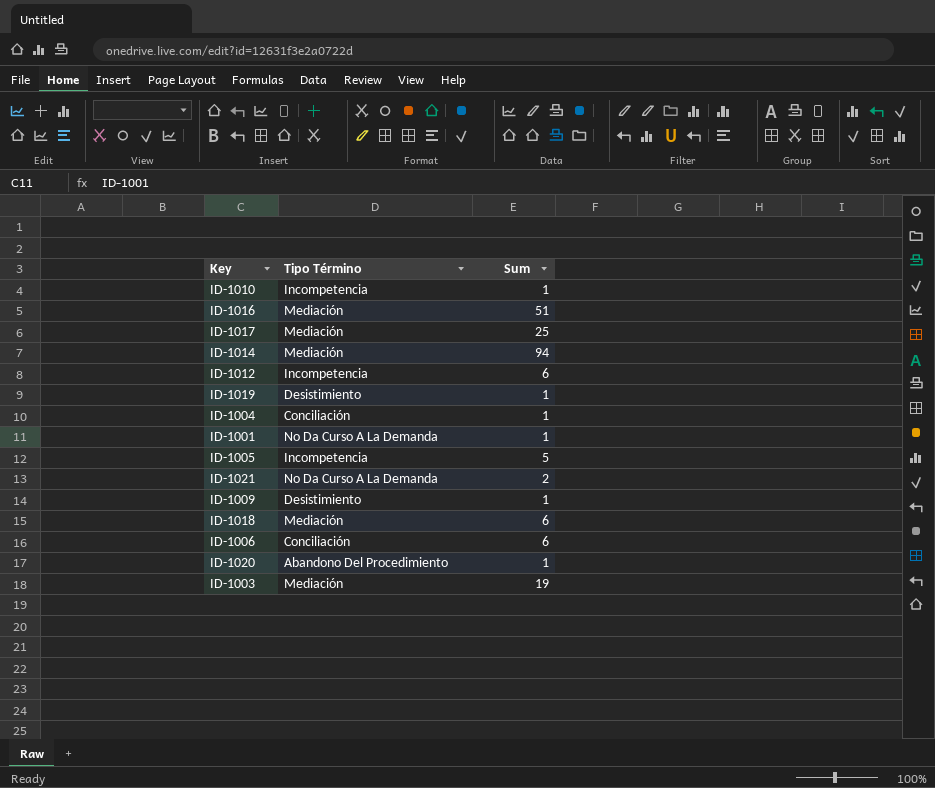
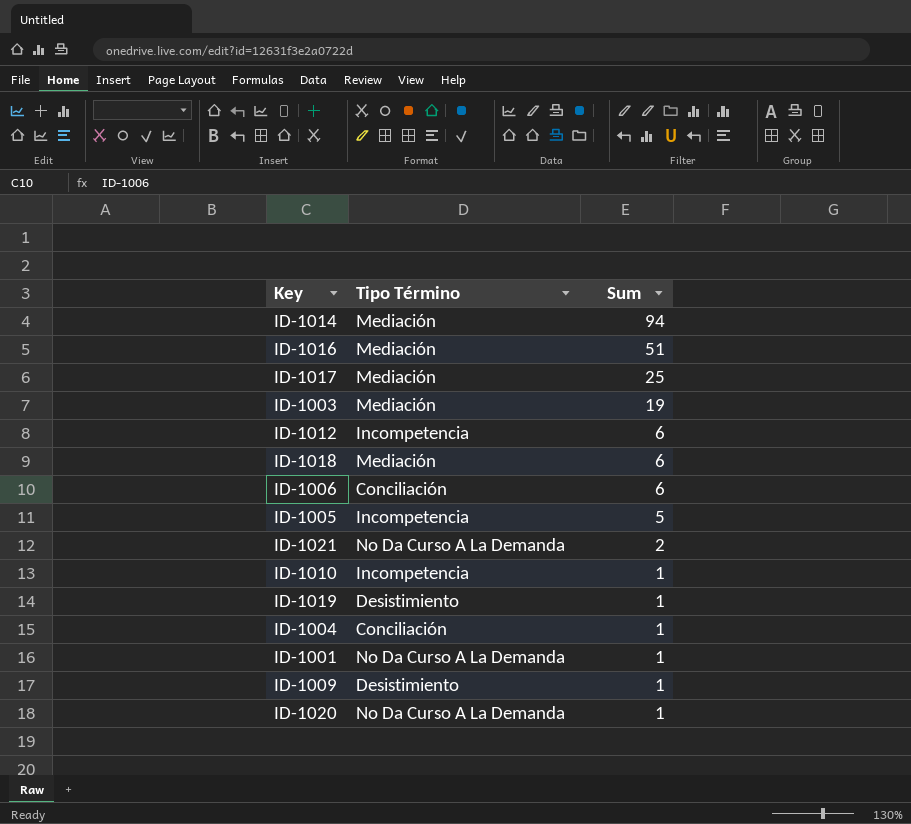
row order: none -> Sum descending
ID-1020 | Tipo Término: Abandono Del Procedimiento -> No Da Curso A La Demanda

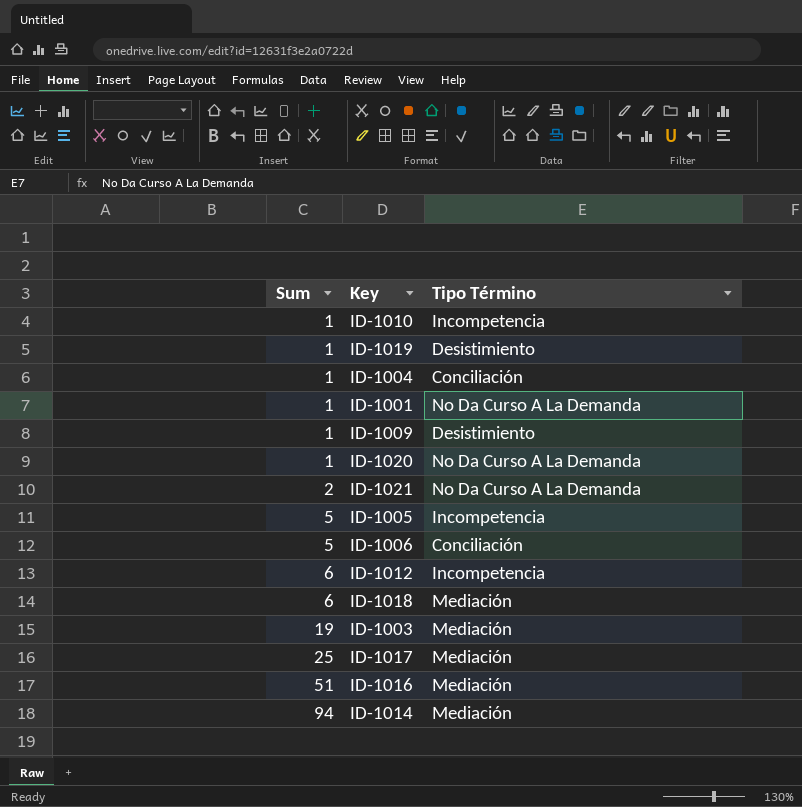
row order: Sum descending -> Sum ascending
column Sum | position: 3 -> 1
ID-1006 | Sum: 6 -> 5

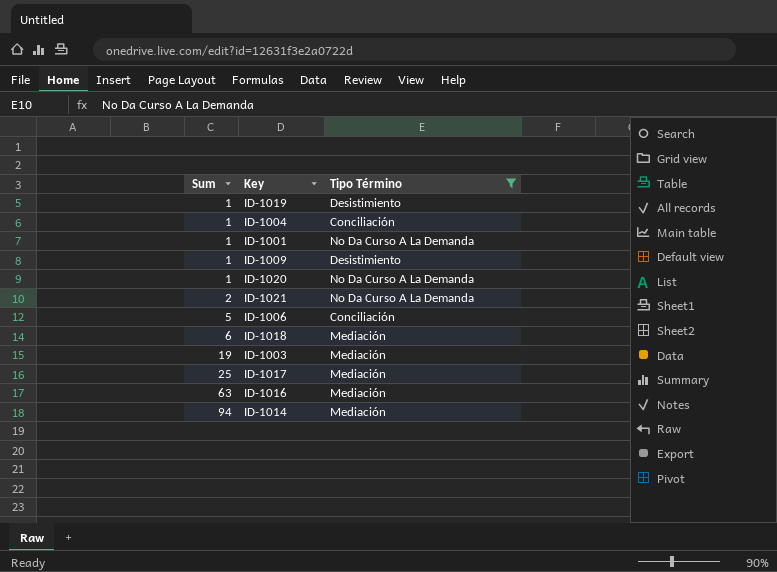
filter: none -> Tipo Término != Incompetencia
ID-1016 | Sum: 51 -> 63

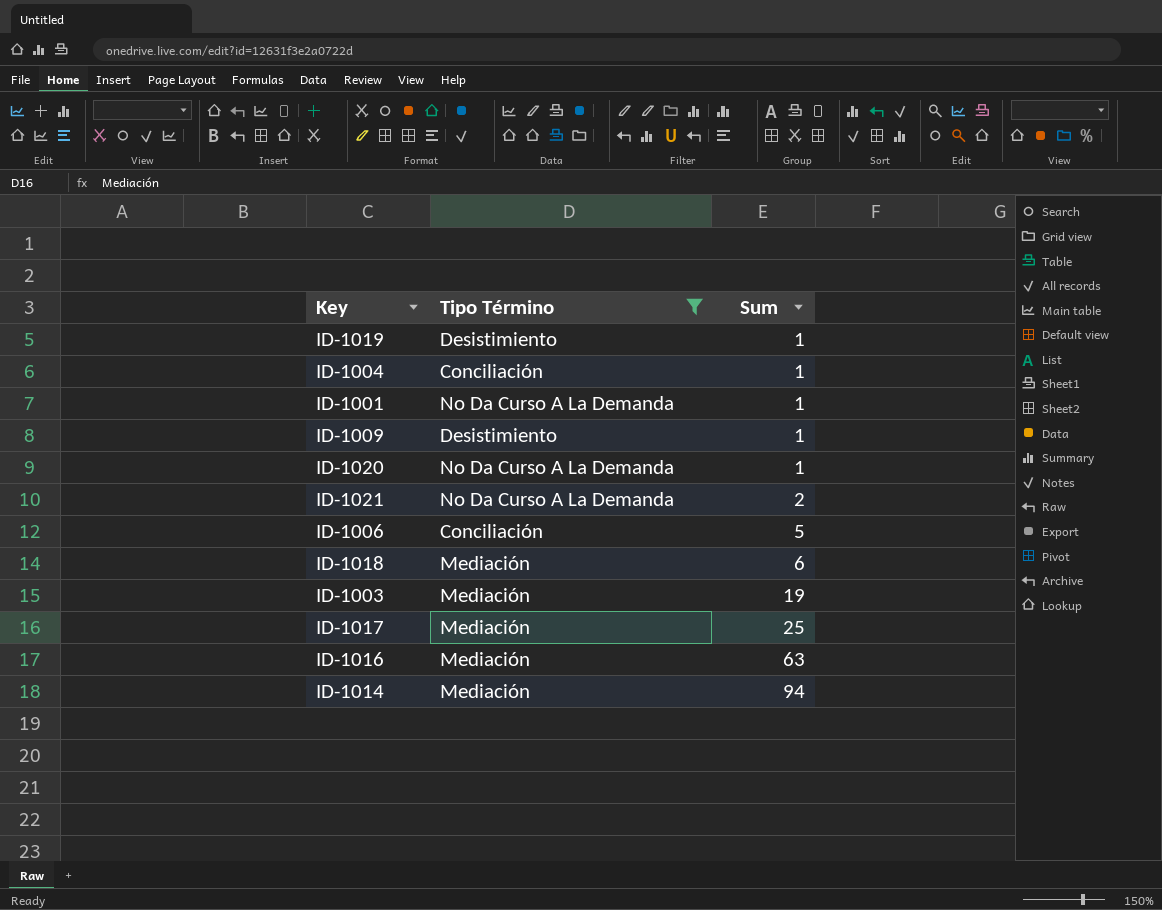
column Sum | position: 1 -> 3

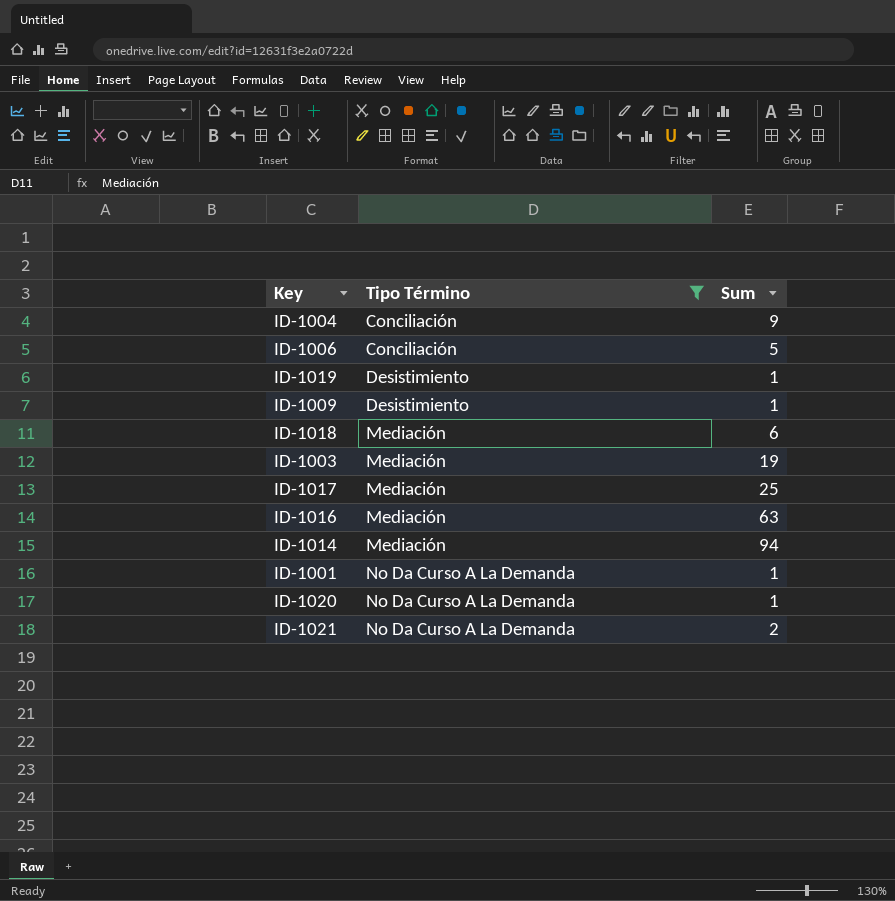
row order: Sum ascending -> Tipo Término ascending
ID-1004 | Sum: 1 -> 9

